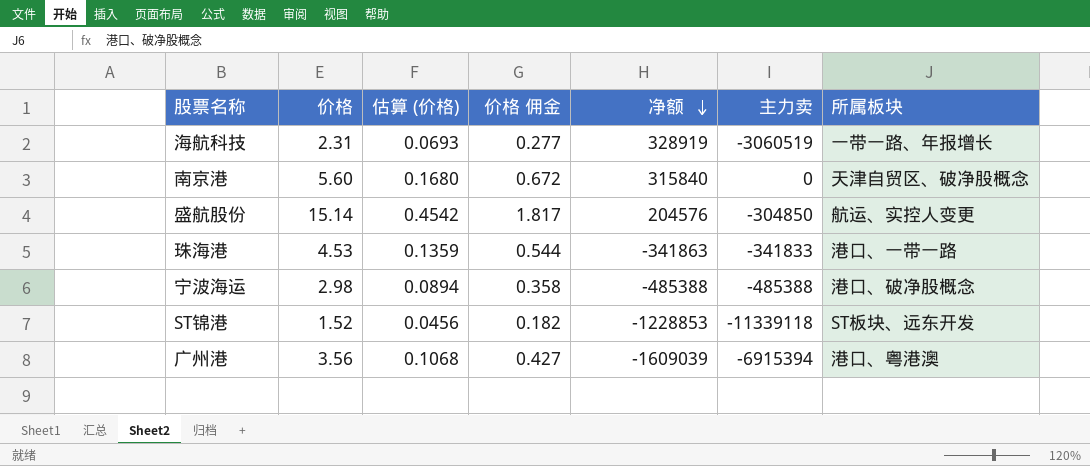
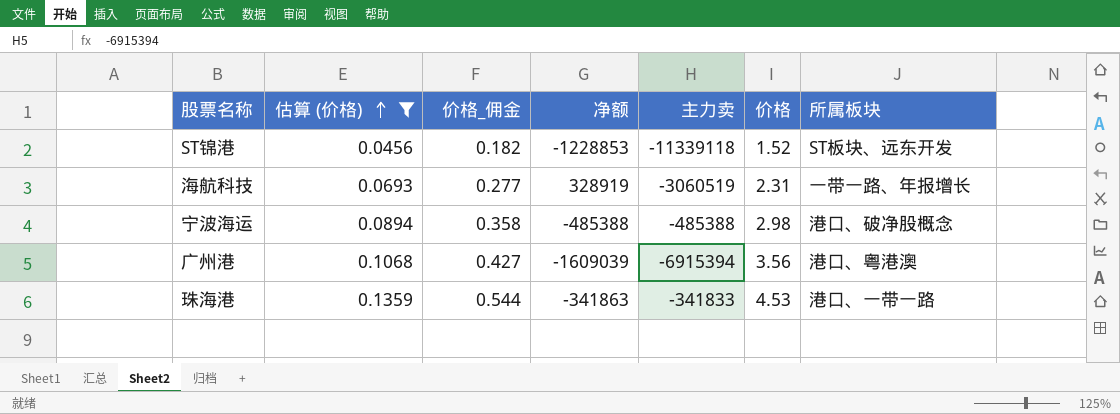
filter: none -> 估算 (价格) <= 0.1359
row order: 净额 descending -> 估算 (价格) ascending
column name: 价格 佣金 -> 价格_佣金
column 价格 | position: 2 -> 6

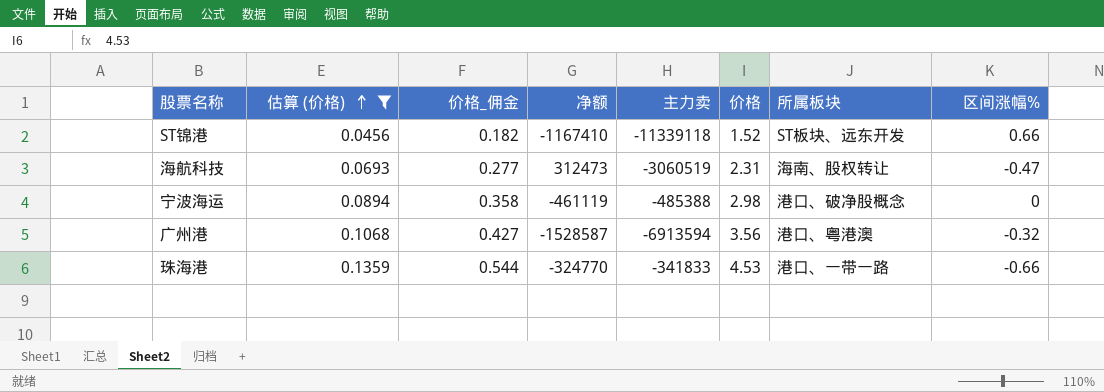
column 区间涨幅% | position: none -> 8
ST锦港 | 净额: -1228853 -> -1167410
海航科技 | 净额: 328919 -> 312473
海航科技 | 所属板块: 一带一路、年报增长 -> 海南、股权转让
宁波海运 | 净额: -485388 -> -461119
广州港 | 净额: -1609039 -> -1528587
广州港 | 主力卖: -6915394 -> -6913594
珠海港 | 净额: -341863 -> -324770

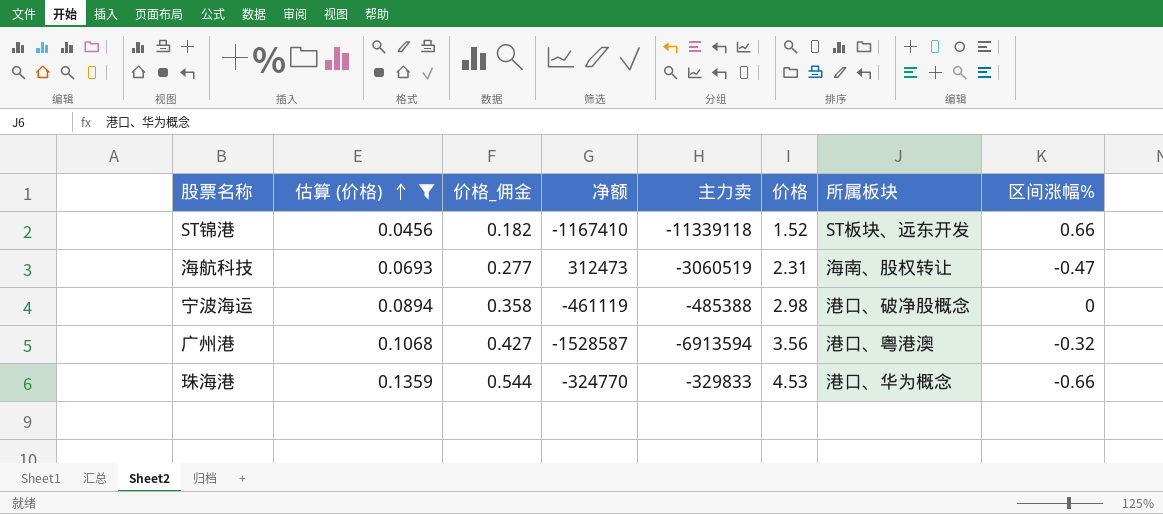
珠海港 | 主力卖: -341833 -> -329833
珠海港 | 所属板块: 港口、一带一路 -> 港口、华为概念

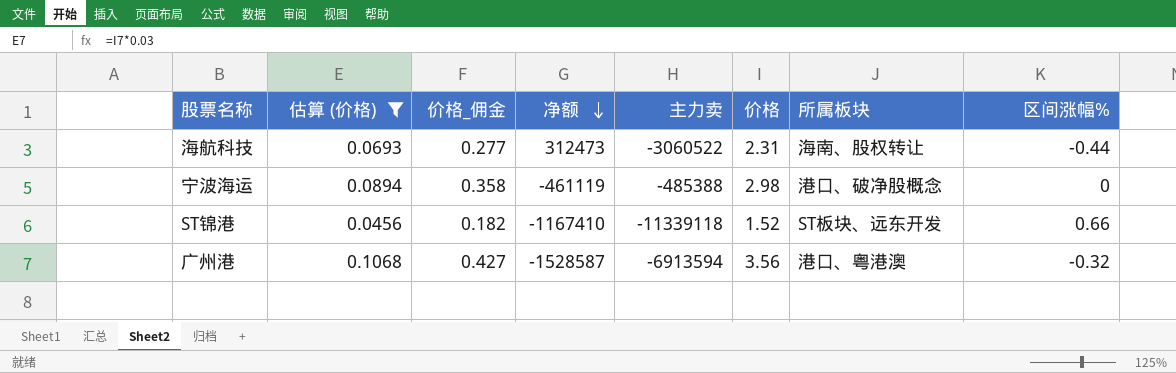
row order: 估算 (价格) ascending -> 净额 descending
row 珠海港: 0.1359 | 0.544 | -324770 | -329833 | 4.53 | 港口、华为概念 | -0.66 -> none
海航科技 | 主力卖: -3060519 -> -3060522
海航科技 | 区间涨幅%: -0.47 -> -0.44

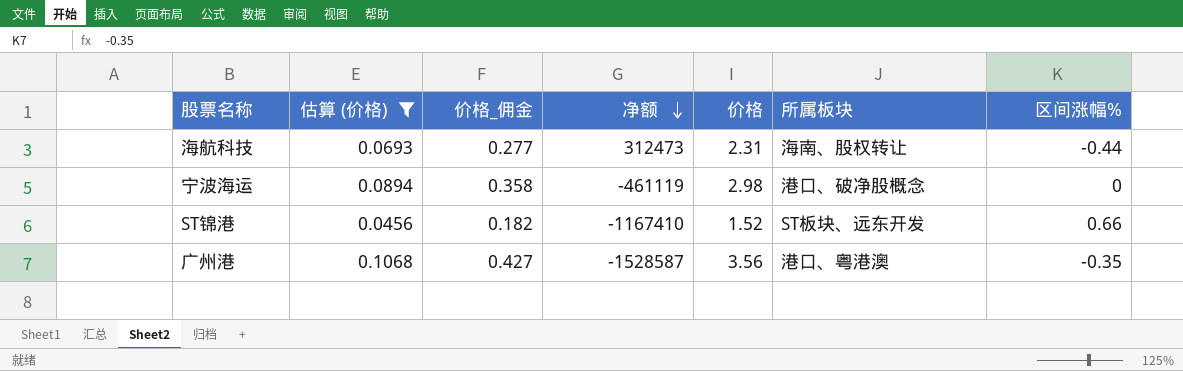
column 主力卖 | position: 5 -> none
广州港 | 区间涨幅%: -0.32 -> -0.35

